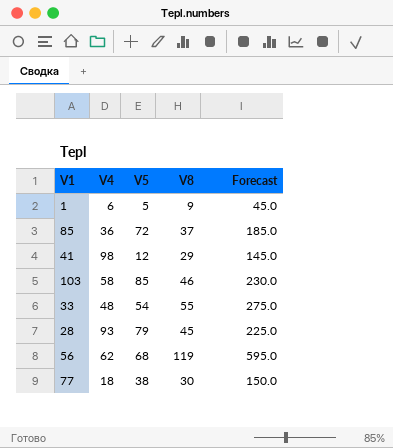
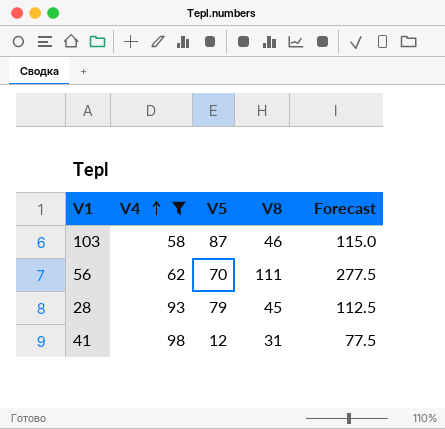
filter: none -> V4 >= 58
row order: none -> V4 ascending
column Forecast | formula: [V8] * 5 -> [V8] * 2.5
103 | V5: 85 -> 87
56 | V5: 68 -> 70
56 | V8: 119 -> 111
41 | V8: 29 -> 31

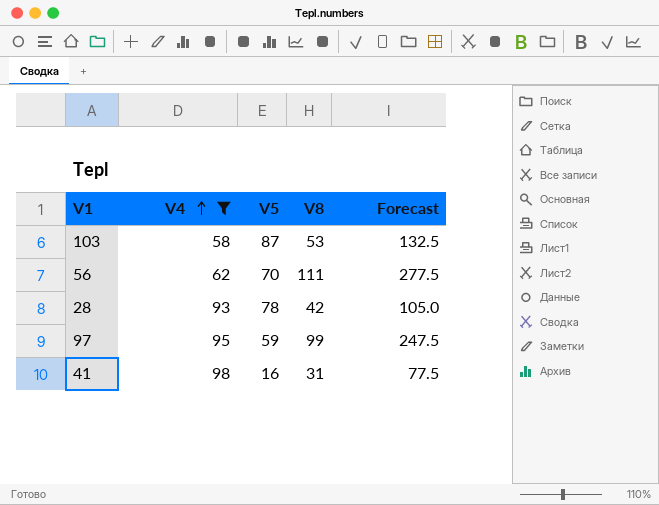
103 | V8: 46 -> 53
103 | Forecast: 115.0 -> 132.5
28 | V5: 79 -> 78
28 | V8: 45 -> 42
28 | Forecast: 112.5 -> 105.0
row 97: none -> 95 | 59 | 99 | 247.5
41 | V5: 12 -> 16

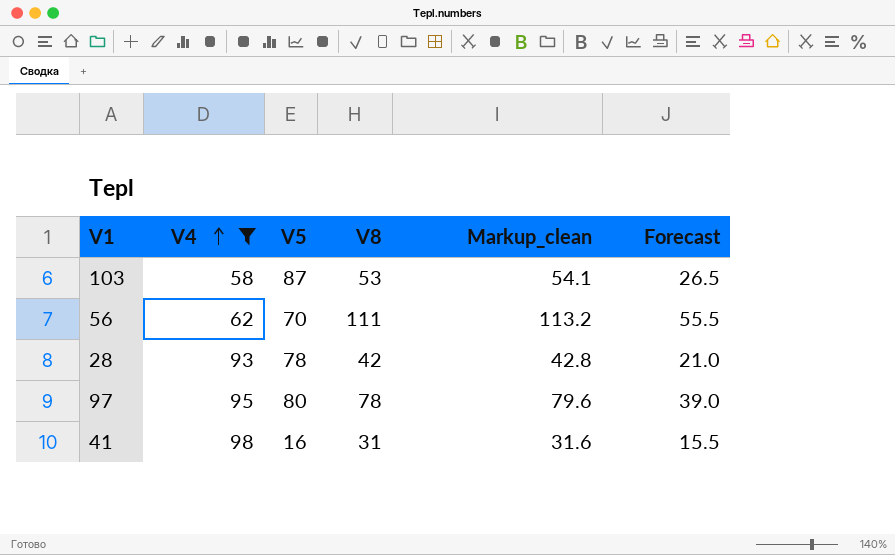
column Markup_clean | formula: none -> [V8] * 1.02
column Forecast | formula: [V8] * 2.5 -> [V8] * 0.5
97 | V5: 59 -> 80
97 | V8: 99 -> 78

